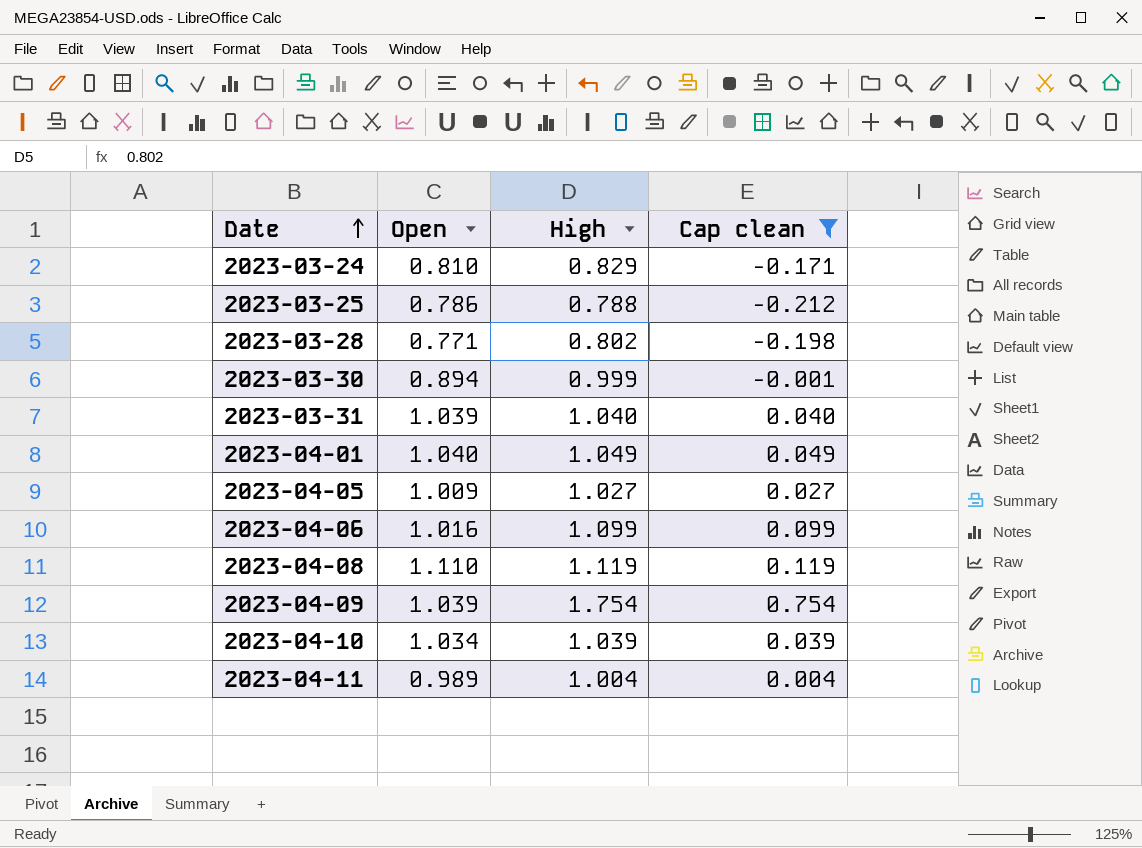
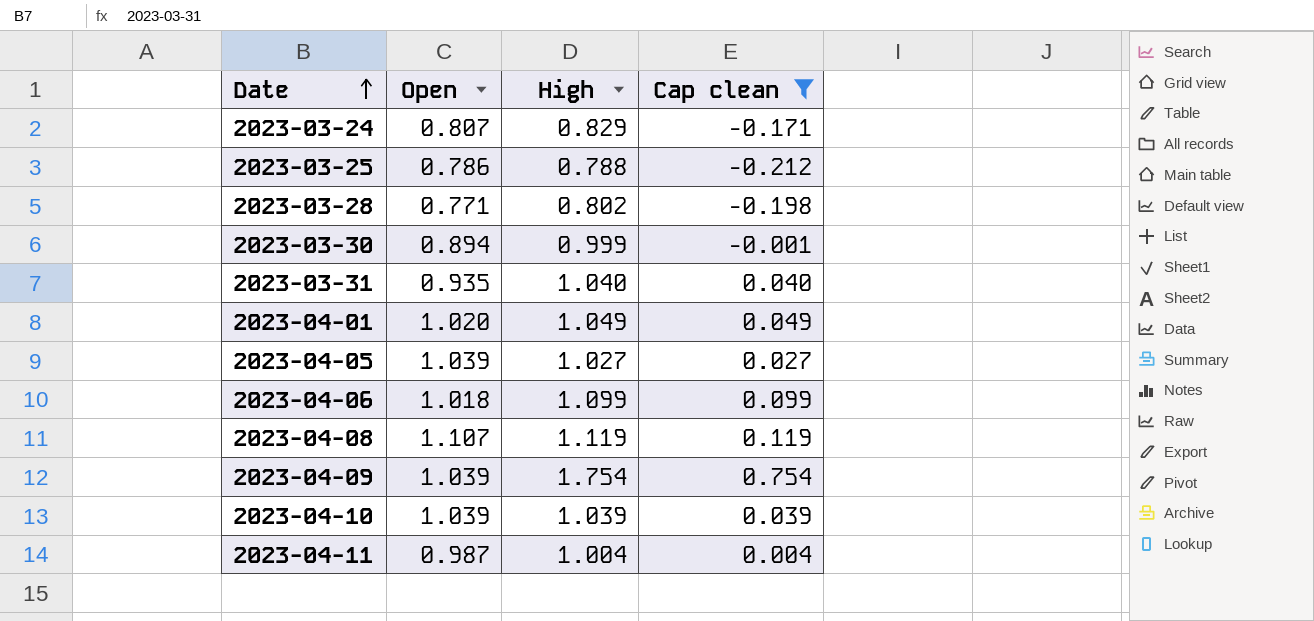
2023-03-24 | Open: 0.810 -> 0.807
2023-03-31 | Open: 1.039 -> 0.935
2023-04-01 | Open: 1.040 -> 1.020
2023-04-05 | Open: 1.009 -> 1.039
2023-04-06 | Open: 1.016 -> 1.018
2023-04-08 | Open: 1.110 -> 1.107
2023-04-10 | Open: 1.034 -> 1.039
2023-04-11 | Open: 0.989 -> 0.987

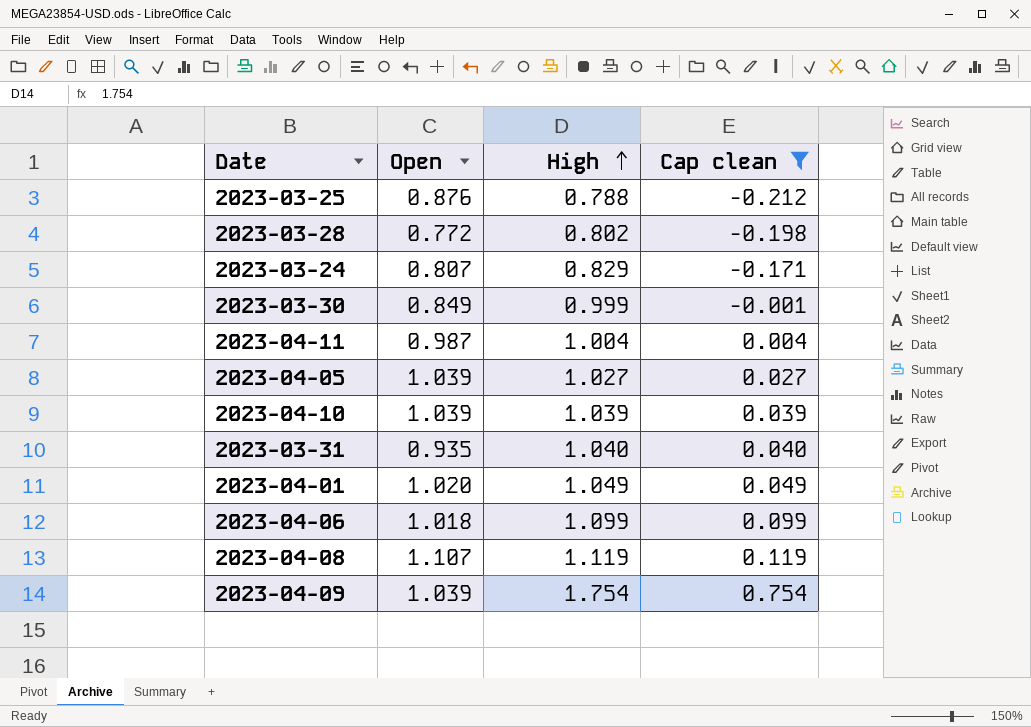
row order: Date ascending -> High ascending
2023-03-25 | Open: 0.786 -> 0.876
2023-03-28 | Open: 0.771 -> 0.772
2023-03-30 | Open: 0.894 -> 0.849

